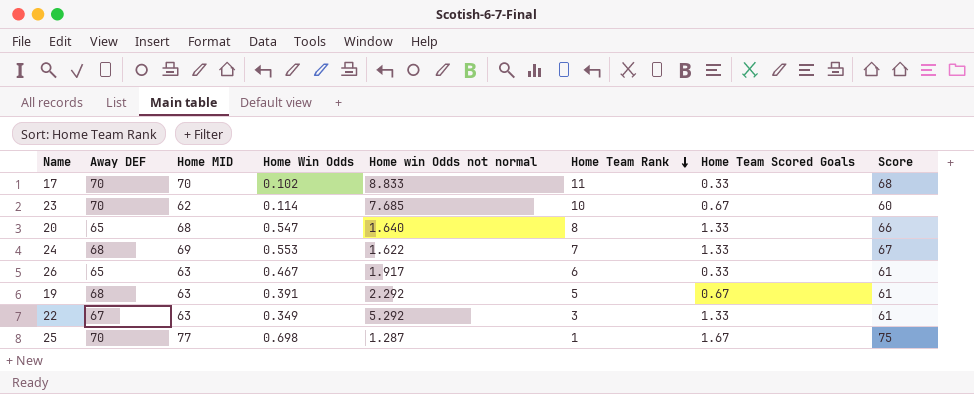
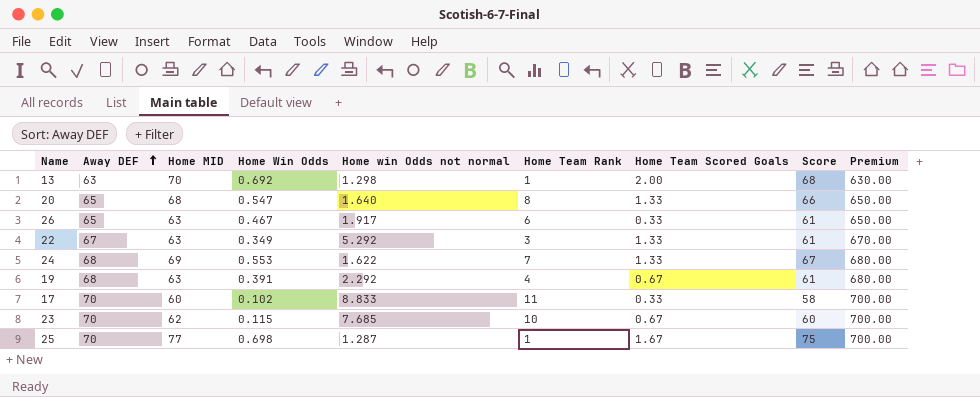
row order: Home Team Rank descending -> Away DEF ascending
column Premium | formula: none -> [Away DEF] * 10
row 13: none -> 63 | 70 | 0.692 | 1.298 | 1 | 2.00 | 68 | 630.00
19 | Home Team Rank: 5 -> 4
17 | Home MID: 70 -> 60
17 | Score: 68 -> 58
23 | Home Win Odds: 0.114 -> 0.115

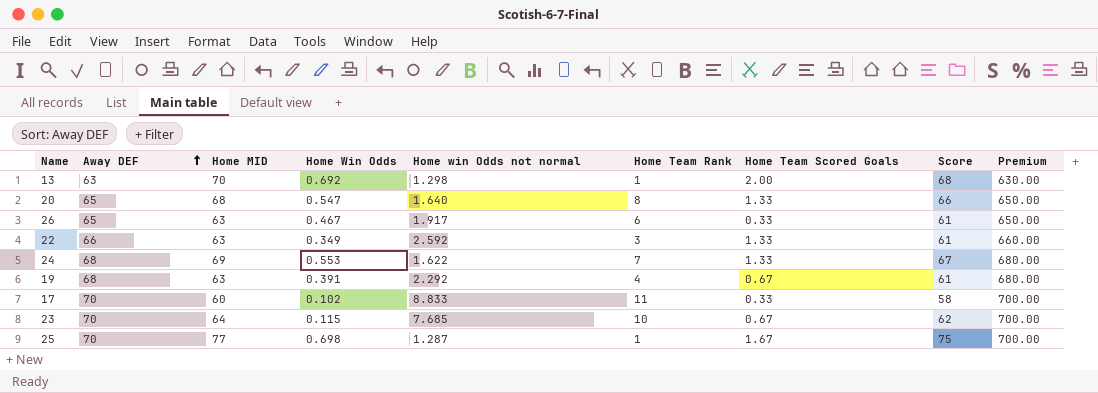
22 | Away DEF: 67 -> 66
22 | Home win Odds not normal: 5.292 -> 2.592
22 | Premium: 670.00 -> 660.00
23 | Home MID: 62 -> 64
23 | Score: 60 -> 62

